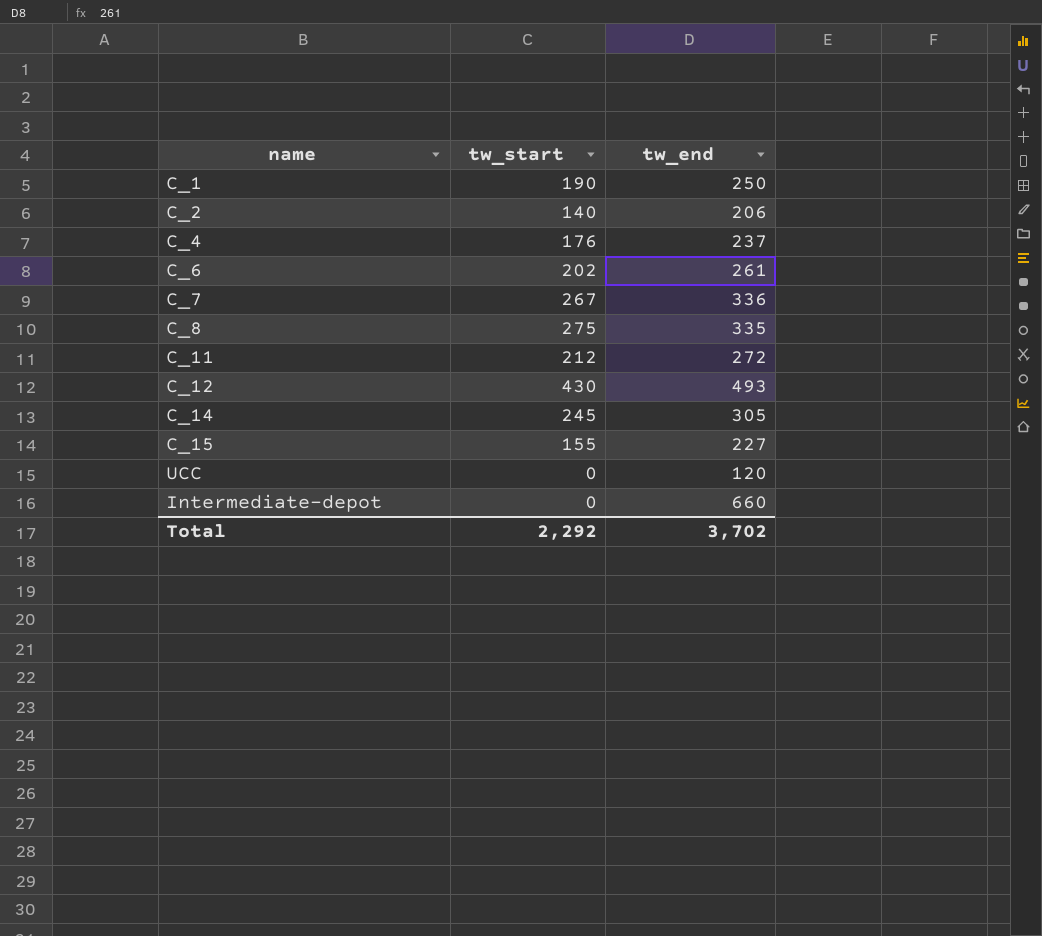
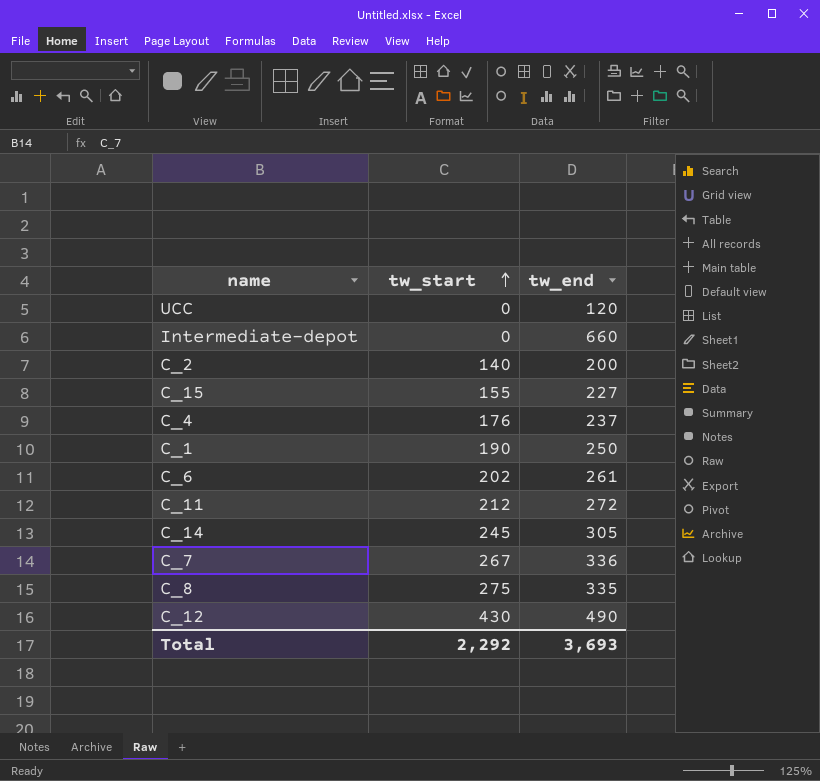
row order: none -> tw_start ascending
C_2 | tw_end: 206 -> 200
C_12 | tw_end: 493 -> 490
Total | tw_end: 3,702 -> 3,693

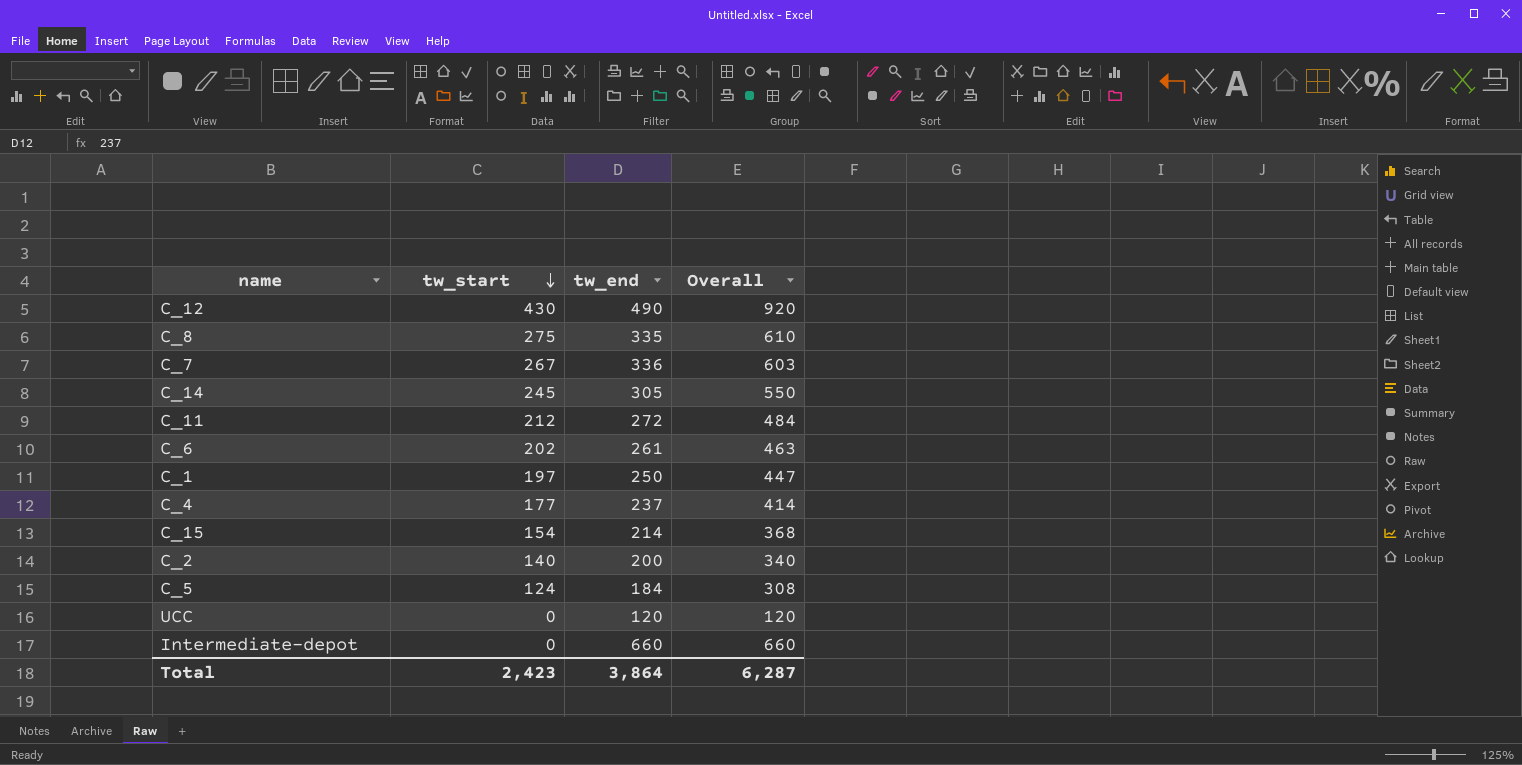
row order: tw_start ascending -> tw_start descending
column Overall | formula: none -> [tw_start] + [tw_end]
C_1 | tw_start: 190 -> 197
C_4 | tw_start: 176 -> 177
C_15 | tw_start: 155 -> 154
C_15 | tw_end: 227 -> 214
row C_5: none -> 124 | 184 | 308
Total | tw_start: 2,292 -> 2,423
Total | tw_end: 3,693 -> 3,864

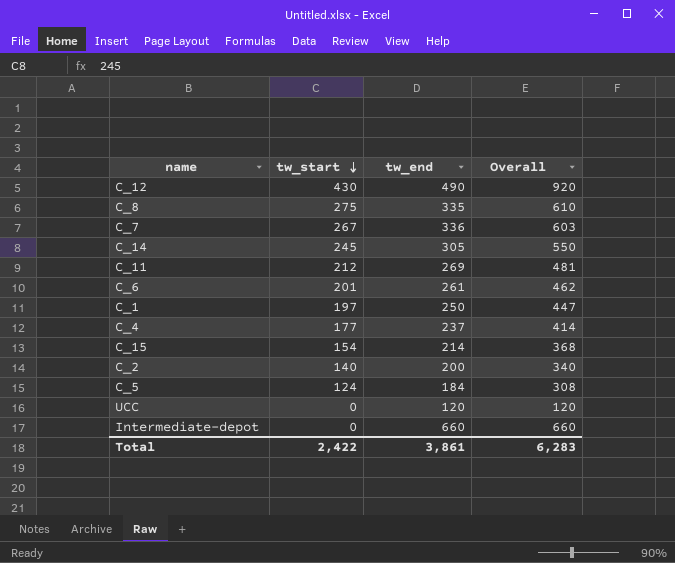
C_11 | tw_end: 272 -> 269
C_11 | Overall: 484 -> 481
C_6 | tw_start: 202 -> 201
C_6 | Overall: 463 -> 462
Total | tw_start: 2,423 -> 2,422
Total | tw_end: 3,864 -> 3,861
Total | Overall: 6,287 -> 6,283

